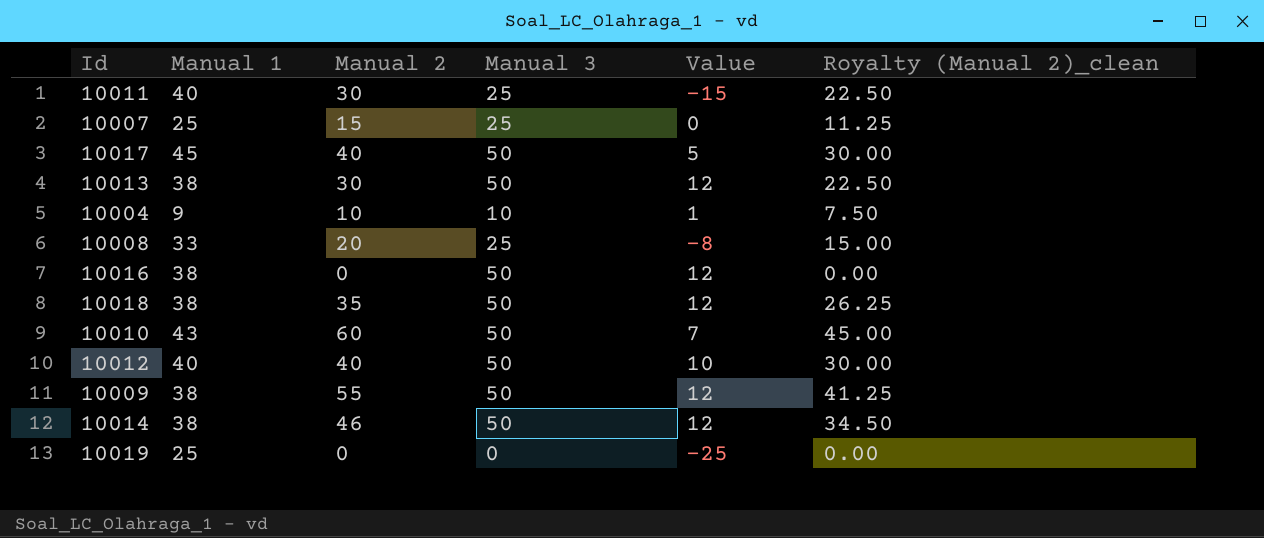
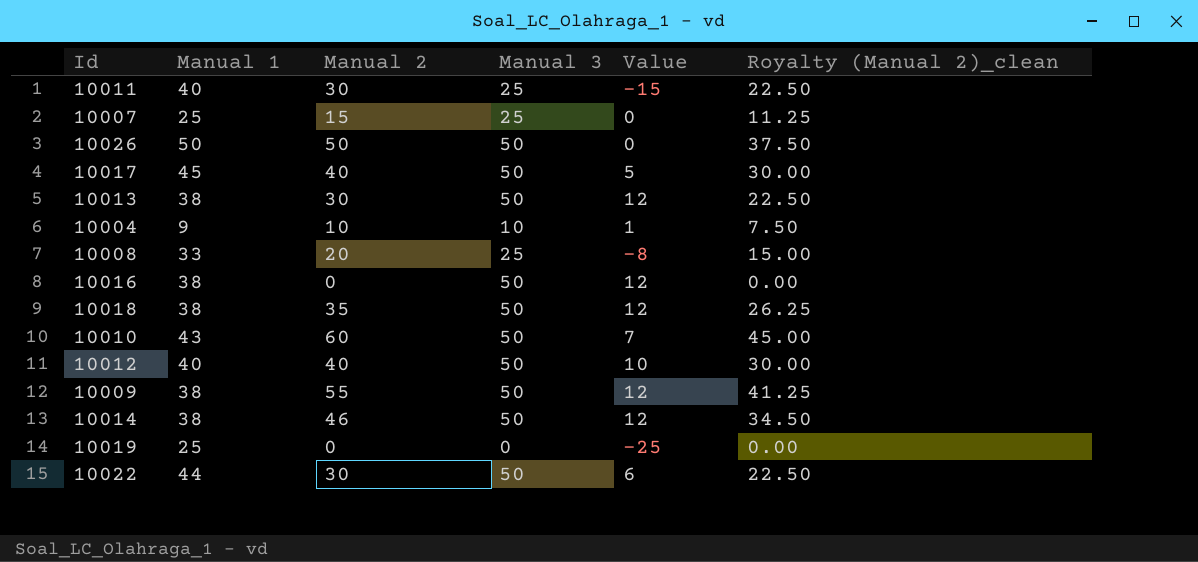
row 10026: none -> 50 | 50 | 50 | 0 | 37.50
row 10022: none -> 44 | 30 | 50 | 6 | 22.50

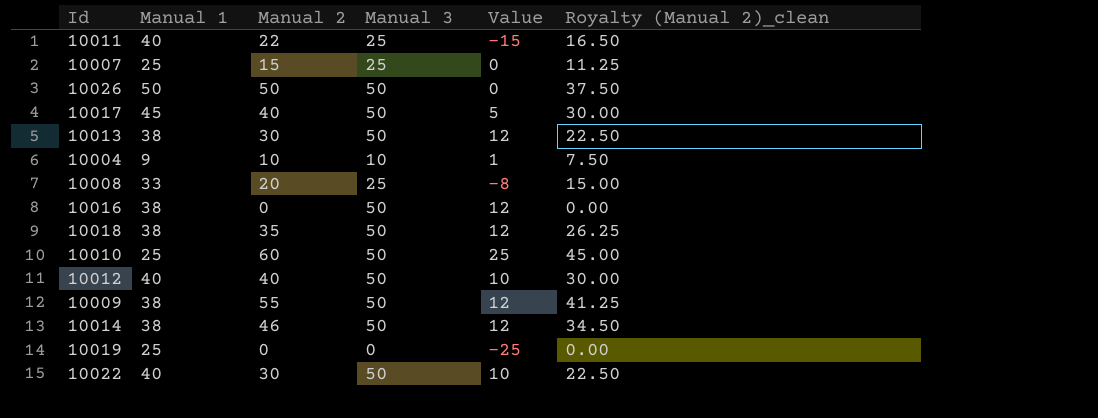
10011 | Manual 2: 30 -> 22
10011 | Royalty (Manual 2)_clean: 22.50 -> 16.50
10010 | Manual 1: 43 -> 25
10010 | Value: 7 -> 25
10022 | Manual 1: 44 -> 40
10022 | Value: 6 -> 10

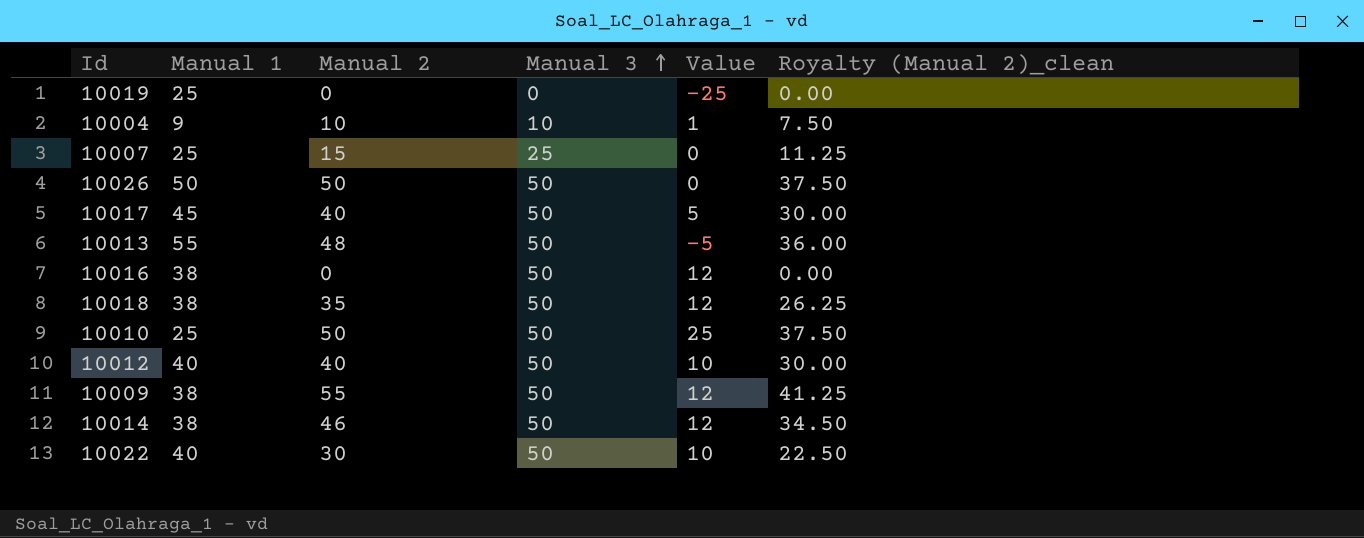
row order: none -> Manual 3 ascending
row 10011: 40 | 22 | 25 | -15 | 16.50 -> none
row 10008: 33 | 20 | 25 | -8 | 15.00 -> none
10013 | Manual 1: 38 -> 55
10013 | Manual 2: 30 -> 48
10013 | Value: 12 -> -5
10013 | Royalty (Manual 2)_clean: 22.50 -> 36.00
10010 | Manual 2: 60 -> 50
10010 | Royalty (Manual 2)_clean: 45.00 -> 37.50

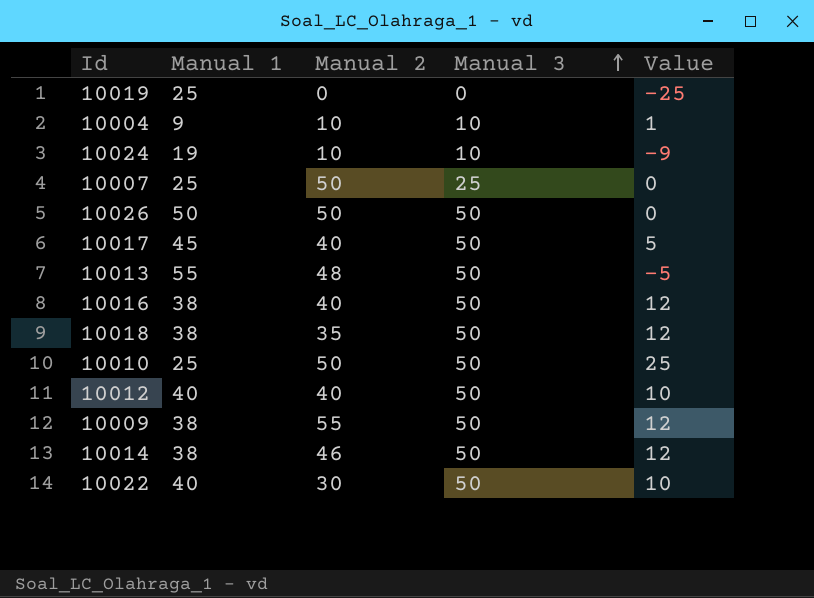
column Royalty (Manual 2)_clean | formula: [Manual 2] * 0.75 -> none
row 10024: none -> 19 | 10 | 10 | -9
10007 | Manual 2: 15 -> 50
10016 | Manual 2: 0 -> 40

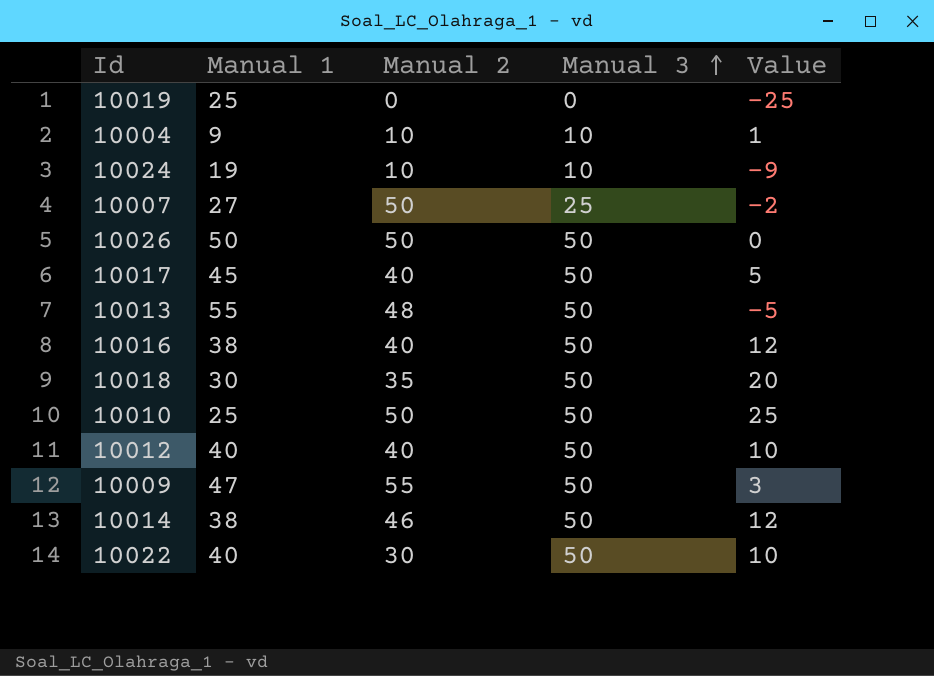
10007 | Manual 1: 25 -> 27
10007 | Value: 0 -> -2
10018 | Manual 1: 38 -> 30
10018 | Value: 12 -> 20
10009 | Manual 1: 38 -> 47
10009 | Value: 12 -> 3

